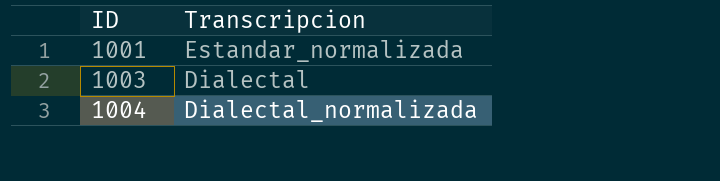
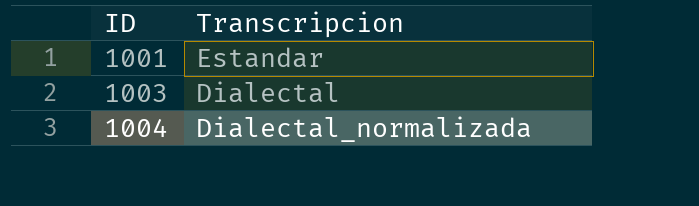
1001 | Transcripcion: Estandar_normalizada -> Estandar

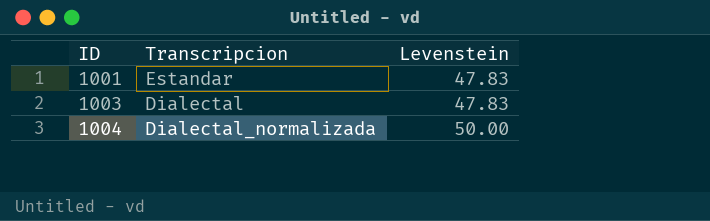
column Levenstein | position: none -> 3

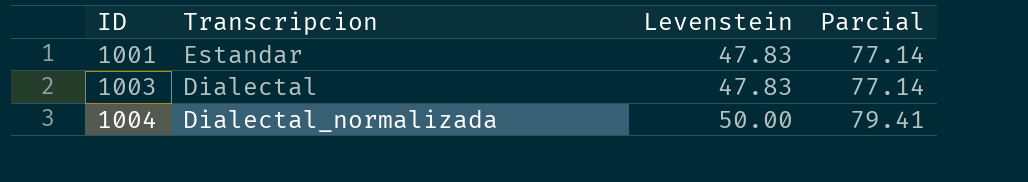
column Parcial | position: none -> 4

